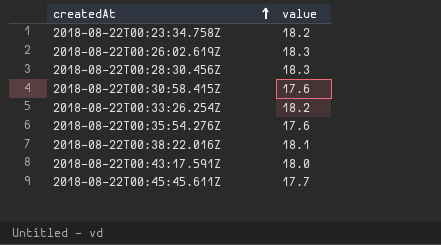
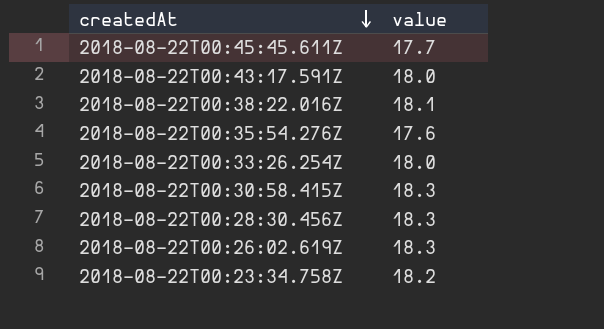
row order: createdAt ascending -> createdAt descending
2018-08-22T00:33:26.254Z | value: 18.2 -> 18.0
2018-08-22T00:30:58.415Z | value: 17.6 -> 18.3

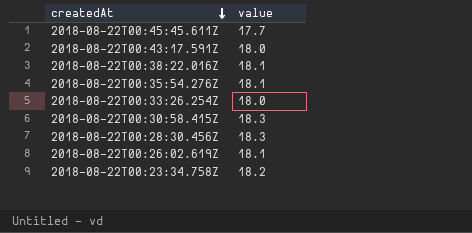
2018-08-22T00:35:54.276Z | value: 17.6 -> 18.1
2018-08-22T00:26:02.619Z | value: 18.3 -> 18.1

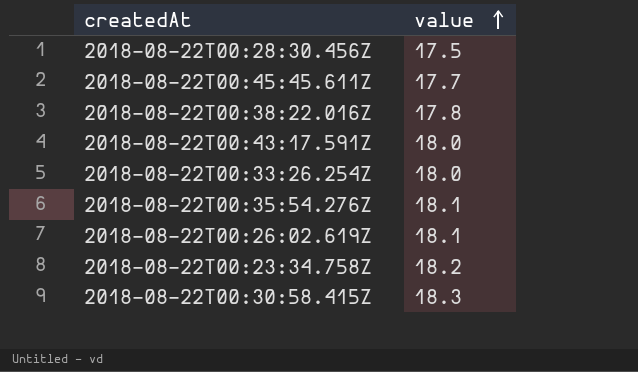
row order: createdAt descending -> value ascending
2018-08-22T00:28:30.456Z | value: 18.3 -> 17.5
2018-08-22T00:38:22.016Z | value: 18.1 -> 17.8

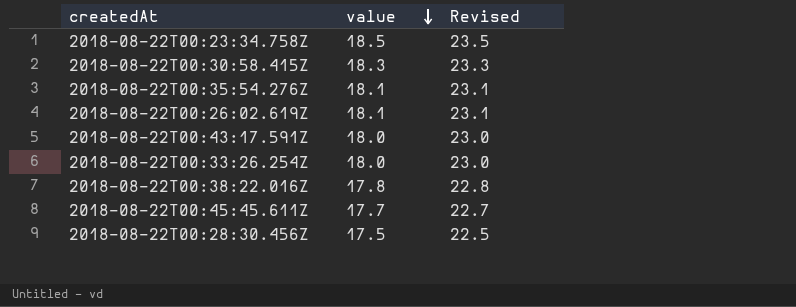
row order: value ascending -> value descending
column Revised | formula: none -> [value] + 5
2018-08-22T00:23:34.758Z | value: 18.2 -> 18.5

